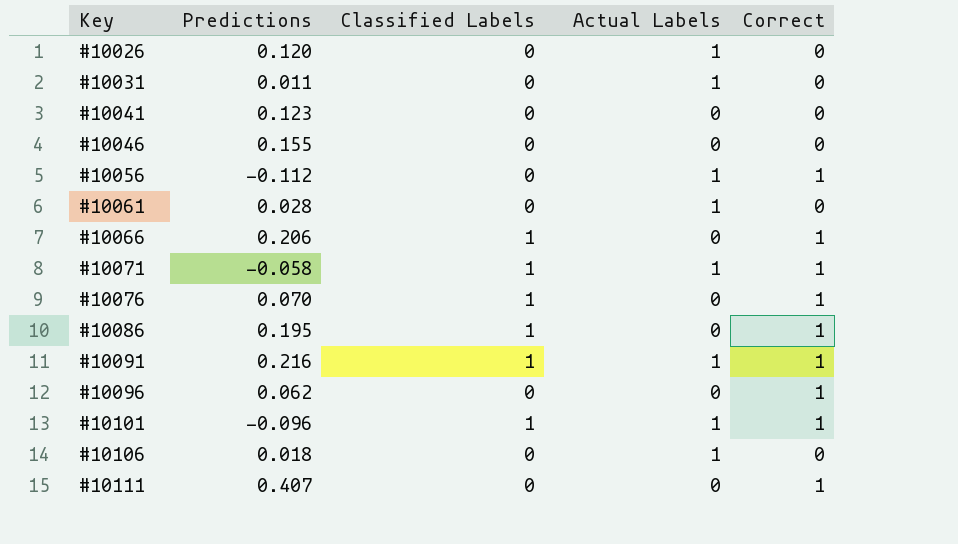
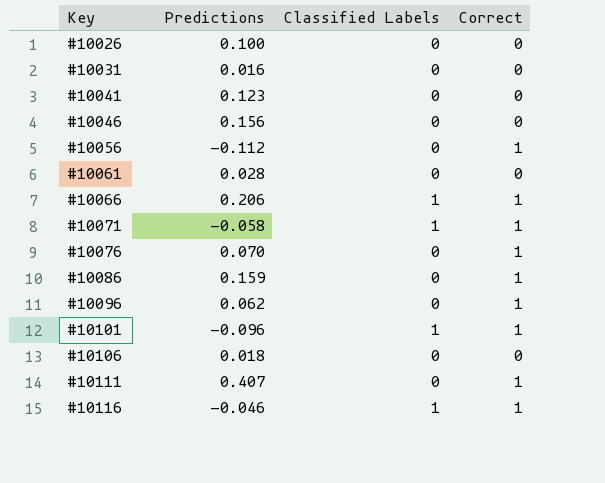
column Actual Labels | position: 4 -> none
row #10091: 0.216 | 1 | 1 | 1 -> none
#10026 | Predictions: 0.120 -> 0.100
#10031 | Predictions: 0.011 -> 0.016
#10046 | Predictions: 0.155 -> 0.156
#10076 | Classified Labels: 1 -> 0
#10086 | Predictions: 0.195 -> 0.159
#10086 | Classified Labels: 1 -> 0
row #10116: none -> -0.046 | 1 | 1

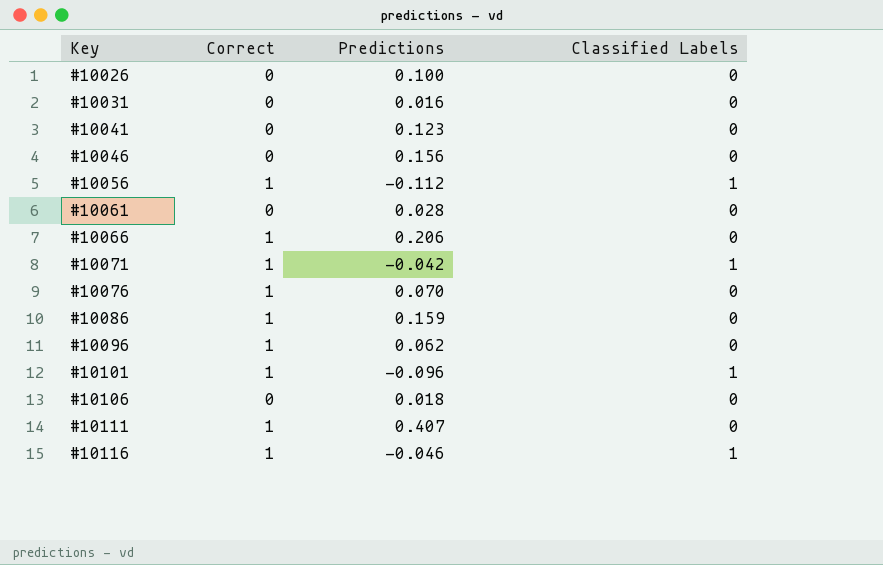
column Correct | position: 4 -> 2
#10056 | Classified Labels: 0 -> 1
#10066 | Classified Labels: 1 -> 0
#10071 | Predictions: -0.058 -> -0.042

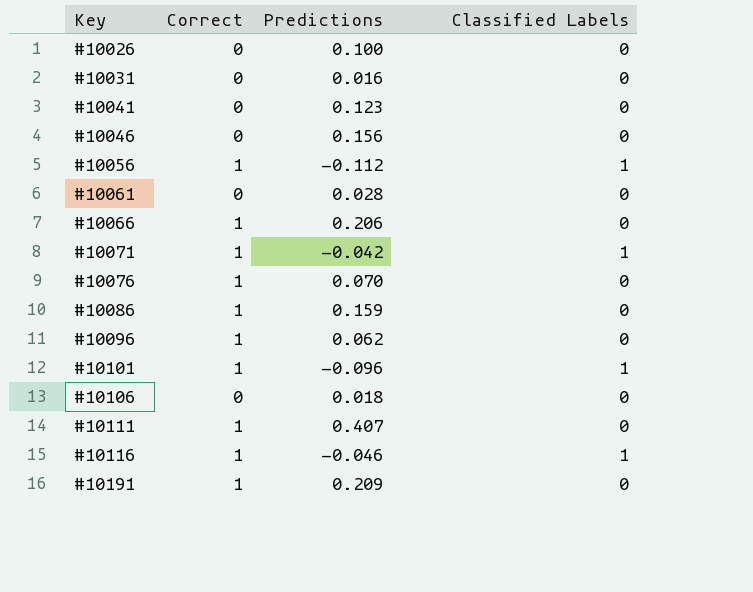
row #10191: none -> 1 | 0.209 | 0

